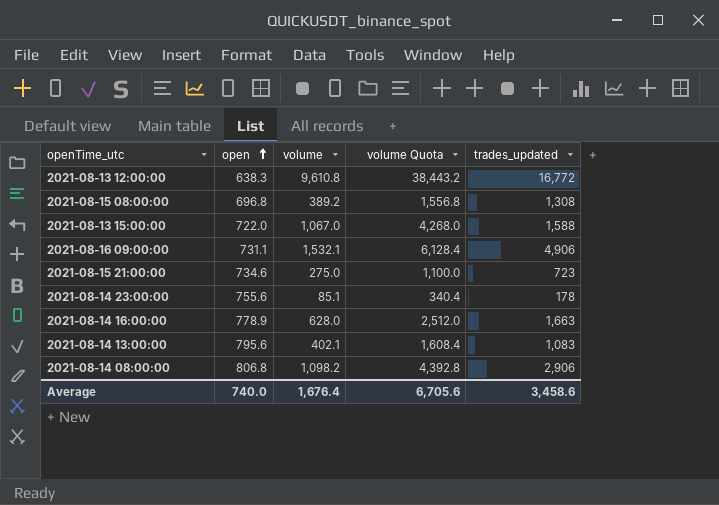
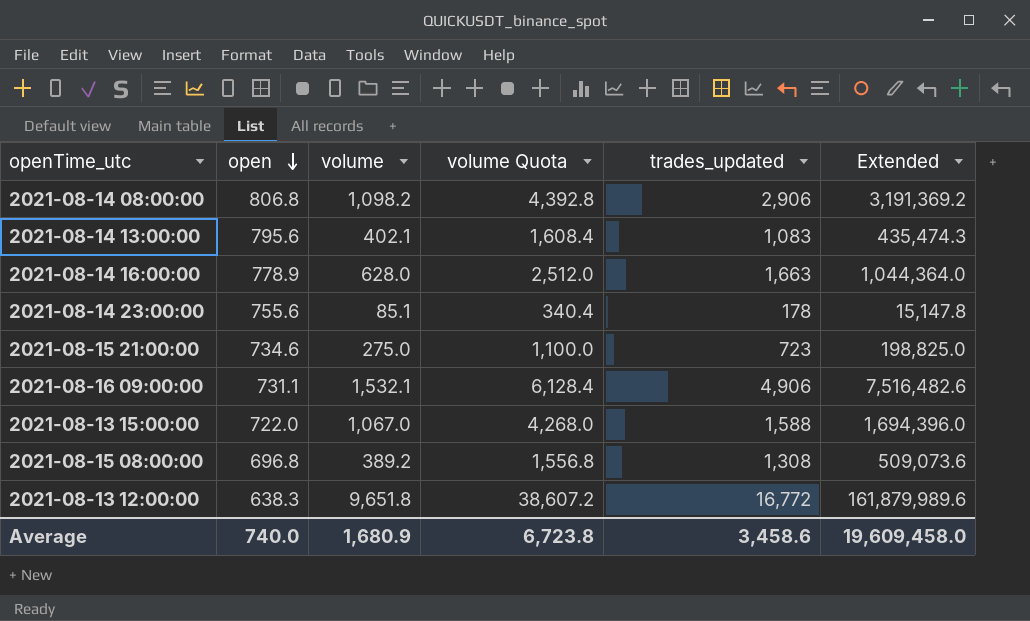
row order: open ascending -> open descending
column Extended | formula: none -> [volume] * [trades_updated]
2021-08-13 12:00:00 | volume: 9,610.8 -> 9,651.8
2021-08-13 12:00:00 | volume Quota: 38,443.2 -> 38,607.2
Average | volume: 1,676.4 -> 1,680.9
Average | volume Quota: 6,705.6 -> 6,723.8

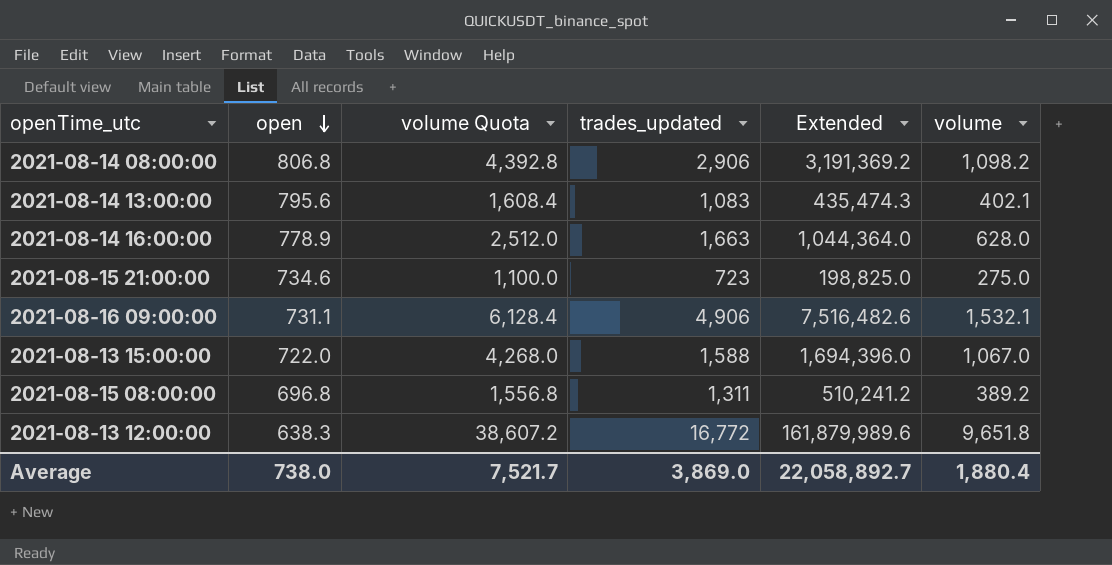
column volume | position: 3 -> 6
row 2021-08-14 23:00:00: 755.6 | 85.1 | 340.4 | 178 | 15,147.8 -> none
2021-08-15 08:00:00 | trades_updated: 1,308 -> 1,311
2021-08-15 08:00:00 | Extended: 509,073.6 -> 510,241.2
Average | open: 740.0 -> 738.0
Average | volume Quota: 6,723.8 -> 7,521.7
Average | trades_updated: 3,458.6 -> 3,869.0
Average | Extended: 19,609,458.0 -> 22,058,892.7
Average | volume: 1,680.9 -> 1,880.4

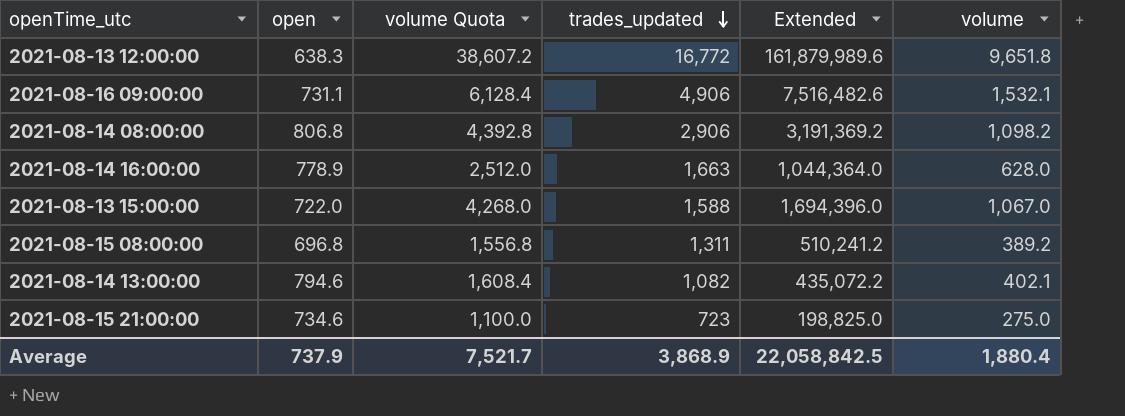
row order: open descending -> trades_updated descending
2021-08-14 13:00:00 | open: 795.6 -> 794.6
2021-08-14 13:00:00 | trades_updated: 1,083 -> 1,082
2021-08-14 13:00:00 | Extended: 435,474.3 -> 435,072.2
Average | open: 738.0 -> 737.9
Average | trades_updated: 3,869.0 -> 3,868.9
Average | Extended: 22,058,892.7 -> 22,058,842.5

